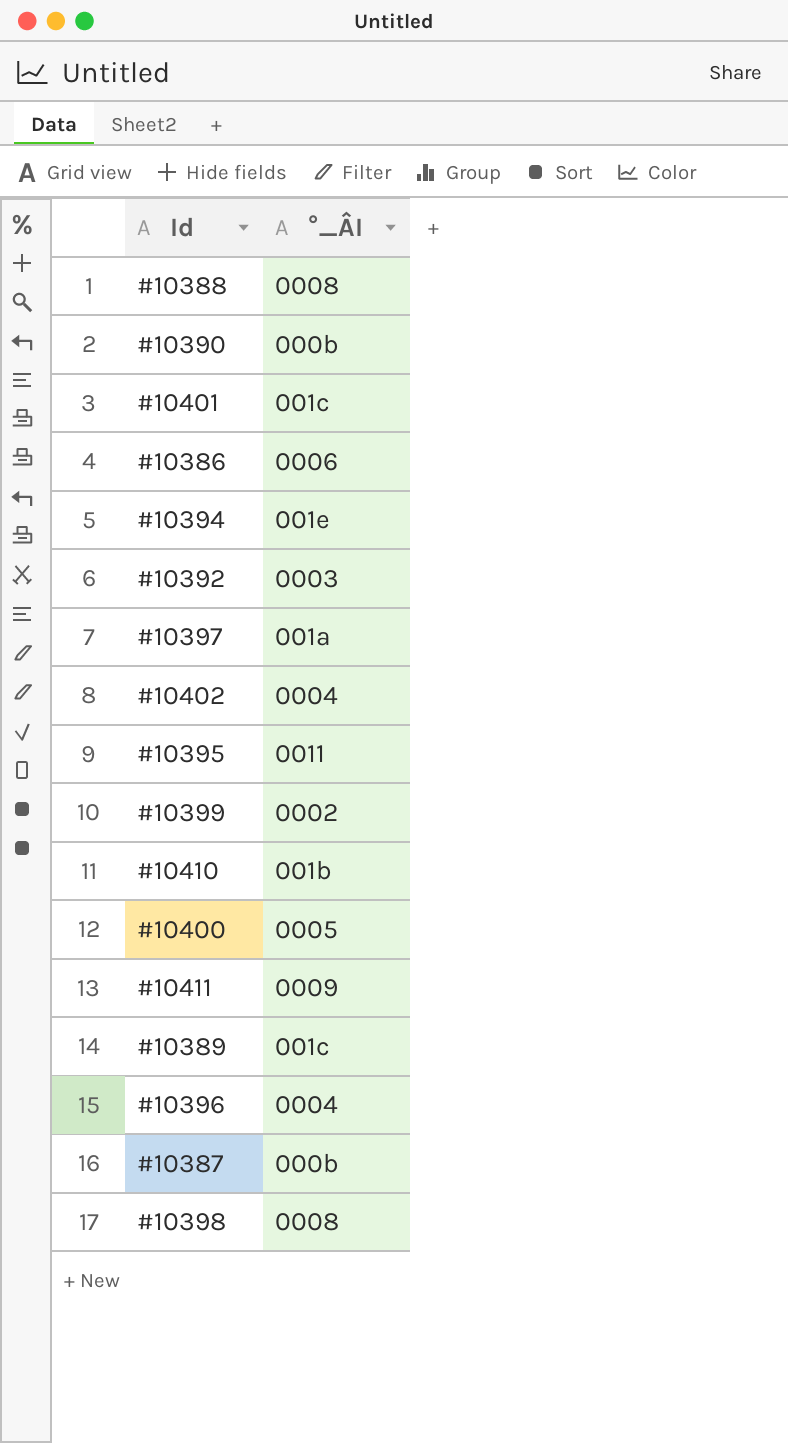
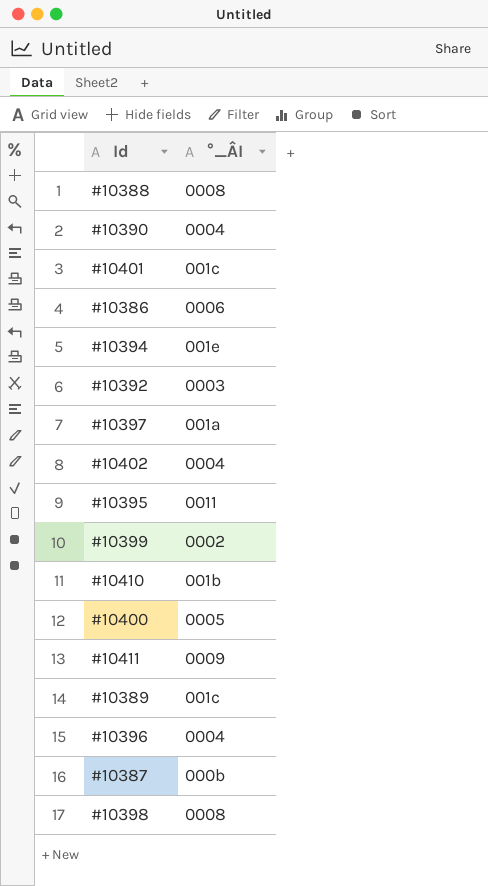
#10390 | °_ÂI: 000b -> 0004

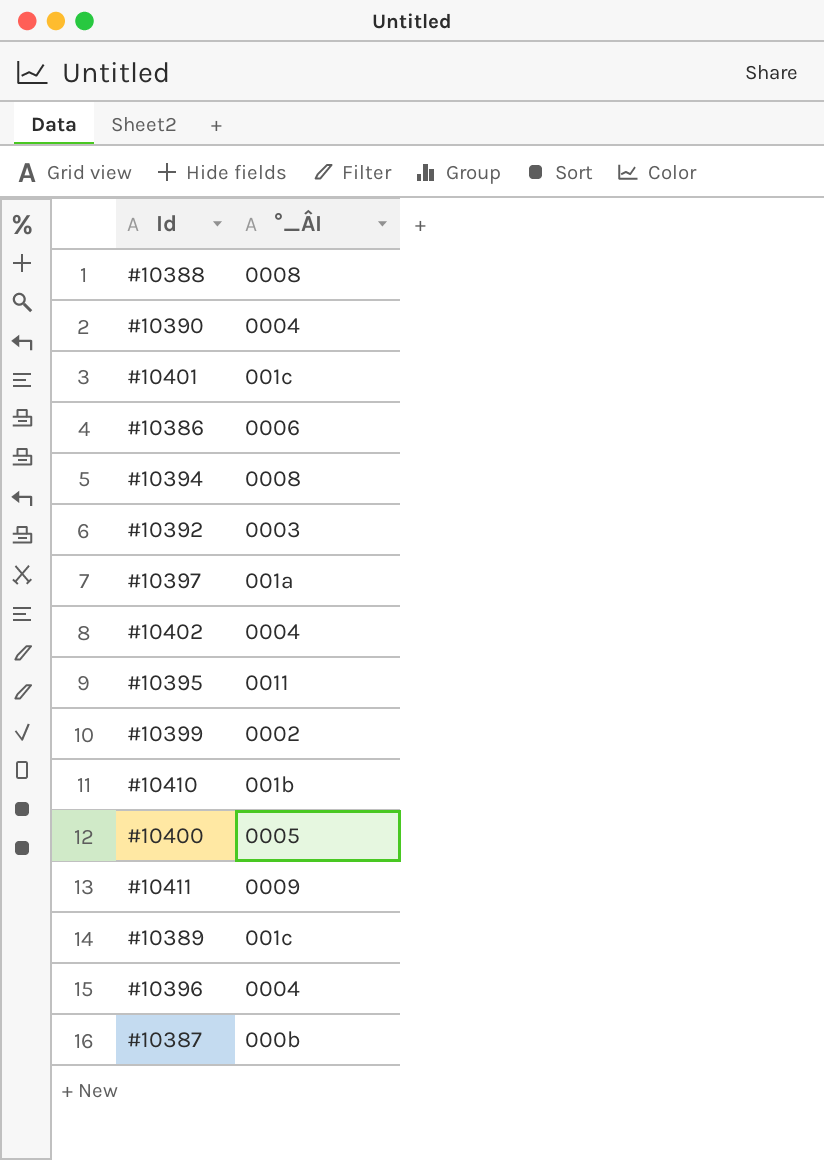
row #10398: 0008 -> none
#10394 | °_ÂI: 001e -> 0008

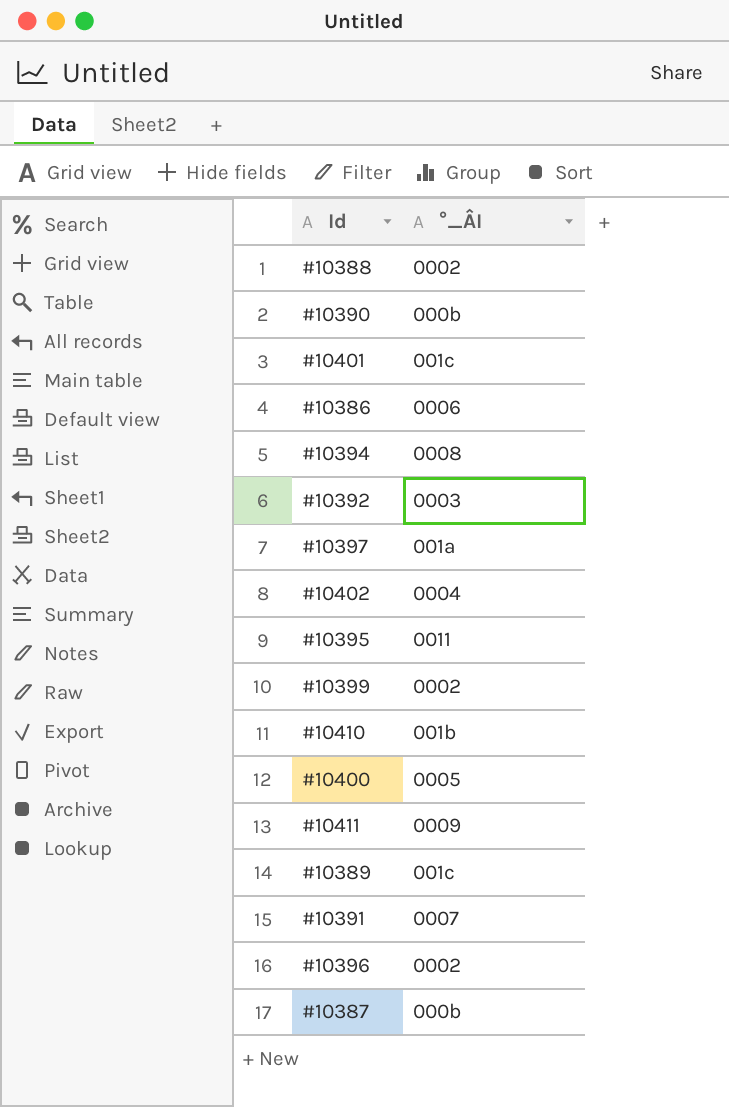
#10388 | °_ÂI: 0008 -> 0002
#10390 | °_ÂI: 0004 -> 000b
row #10391: none -> 0007
#10396 | °_ÂI: 0004 -> 0002

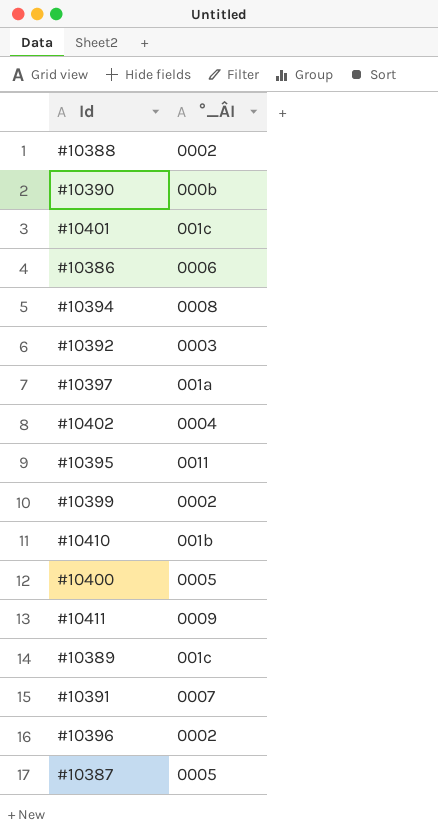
#10387 | °_ÂI: 000b -> 0005

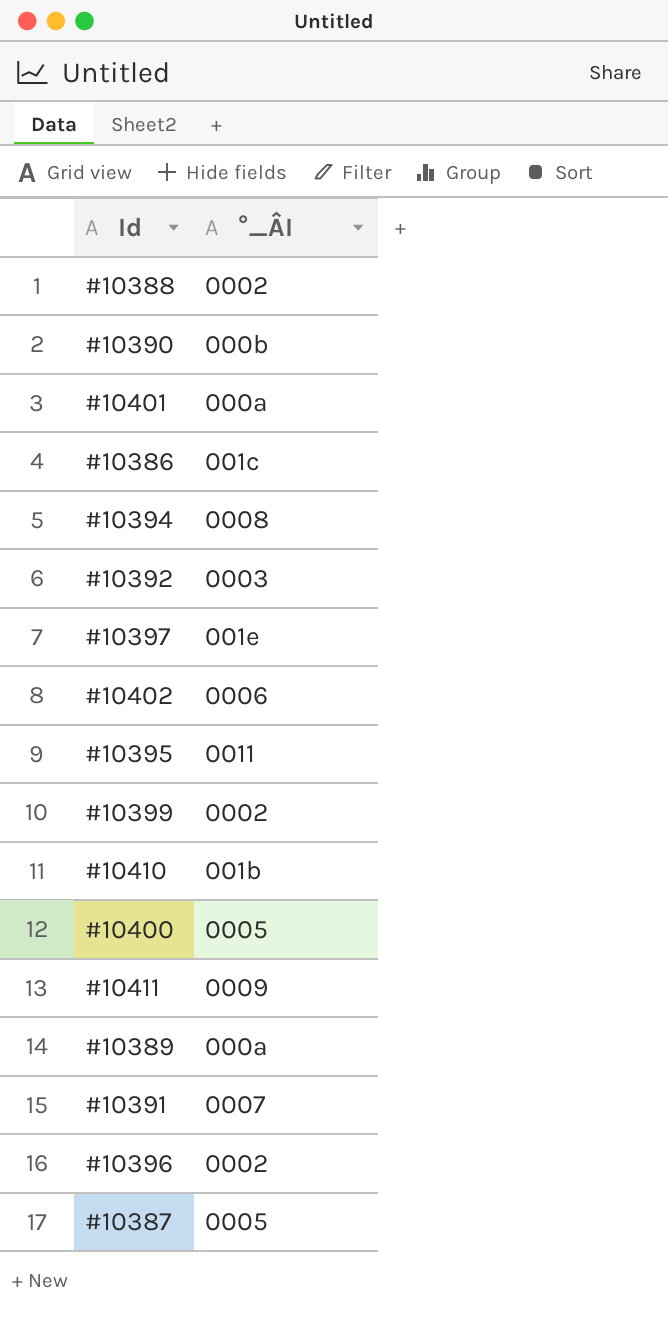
#10401 | °_ÂI: 001c -> 000a
#10386 | °_ÂI: 0006 -> 001c
#10397 | °_ÂI: 001a -> 001e
#10402 | °_ÂI: 0004 -> 0006
#10389 | °_ÂI: 001c -> 000a

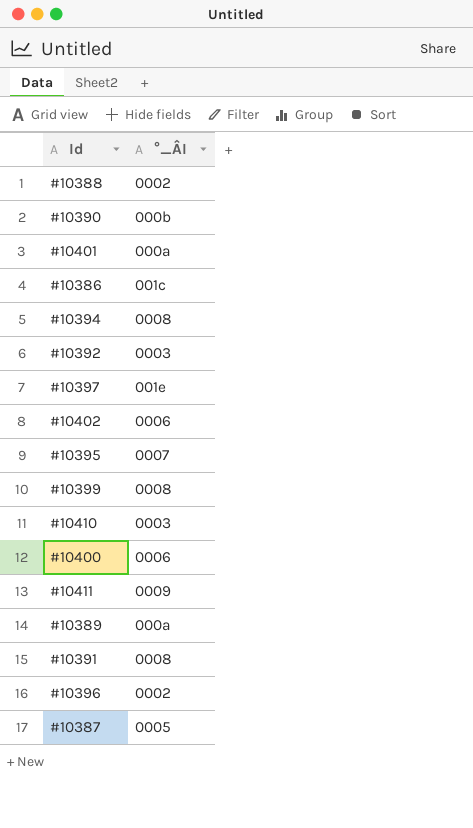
#10395 | °_ÂI: 0011 -> 0007
#10399 | °_ÂI: 0002 -> 0008
#10410 | °_ÂI: 001b -> 0003
#10400 | °_ÂI: 0005 -> 0006
#10391 | °_ÂI: 0007 -> 0008

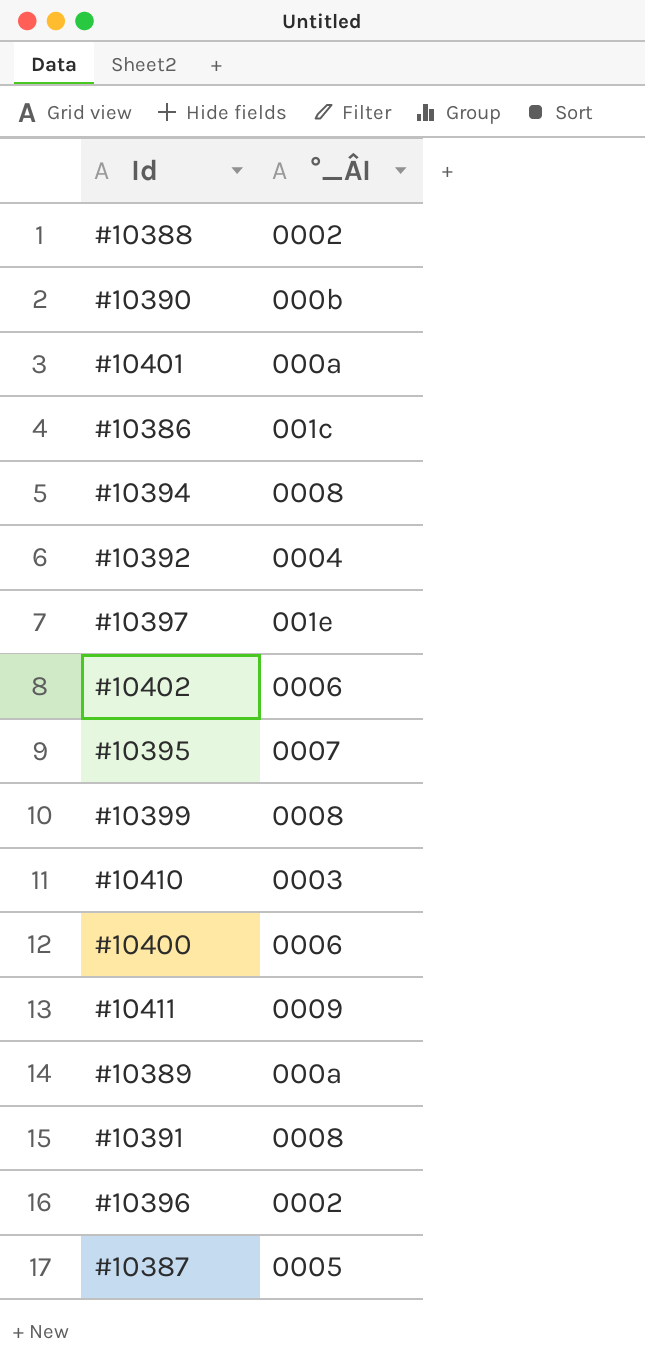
#10392 | °_ÂI: 0003 -> 0004

